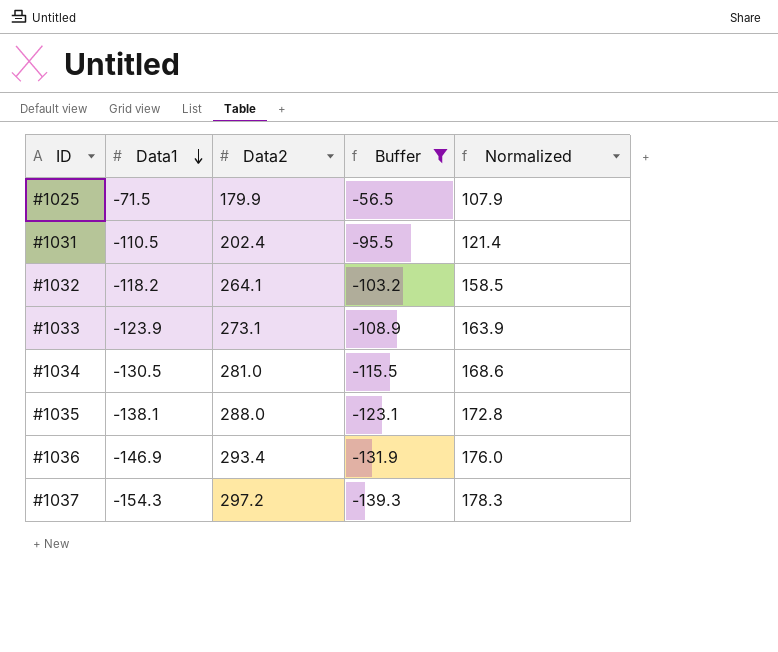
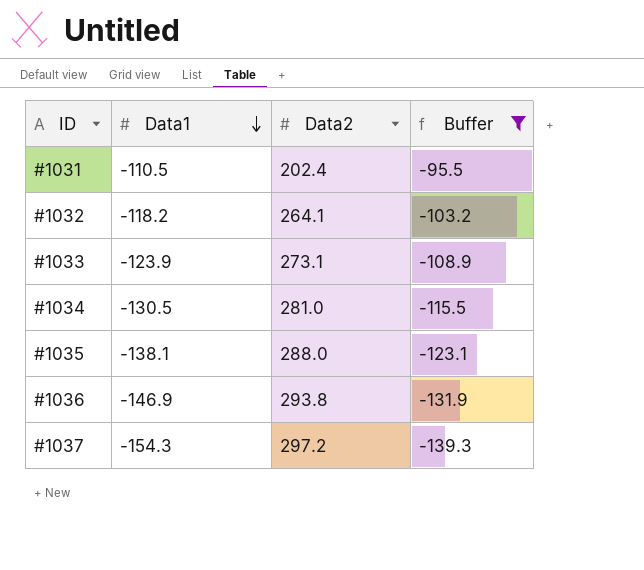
column Normalized | formula: [Data2] * 0.6 -> none
row #1025: -71.5 | 179.9 | -56.5 | 107.9 -> none
#1036 | Data2: 293.4 -> 293.8

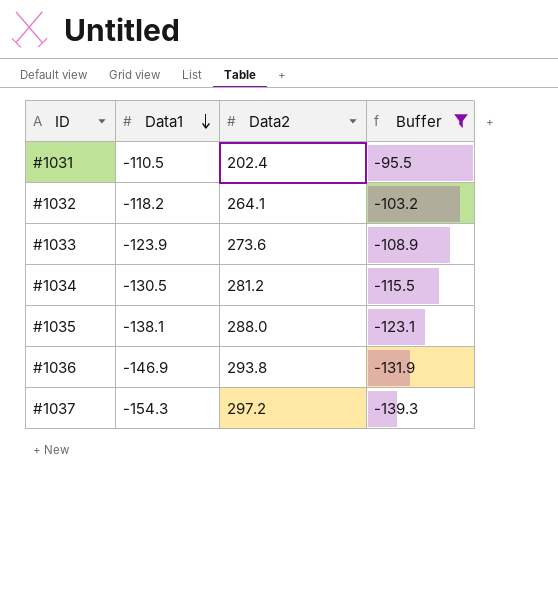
#1033 | Data2: 273.1 -> 273.6
#1034 | Data2: 281.0 -> 281.2

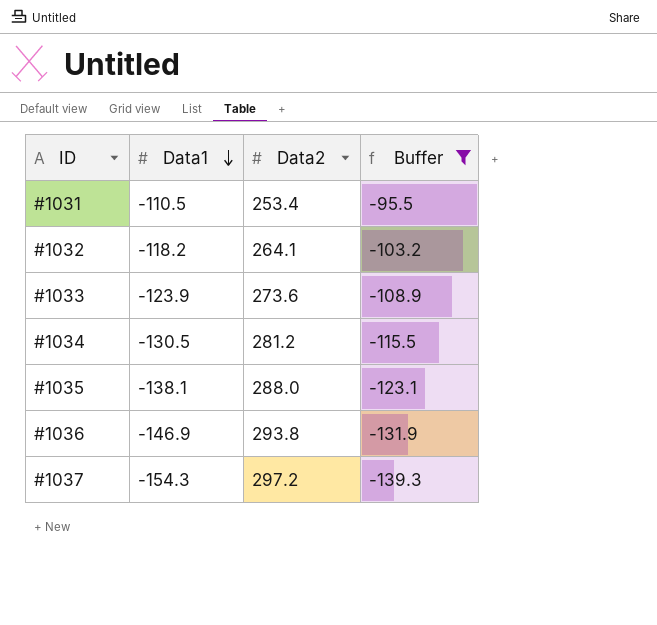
#1031 | Data2: 202.4 -> 253.4

